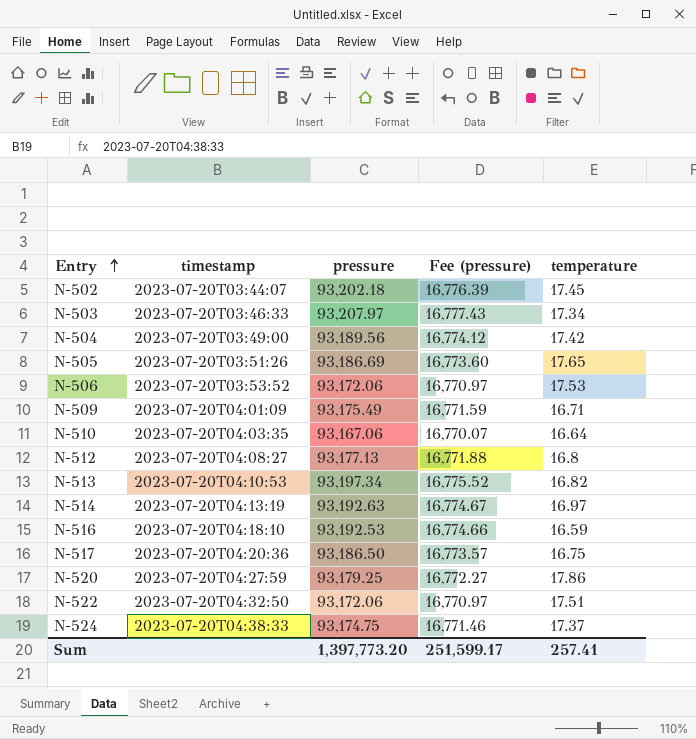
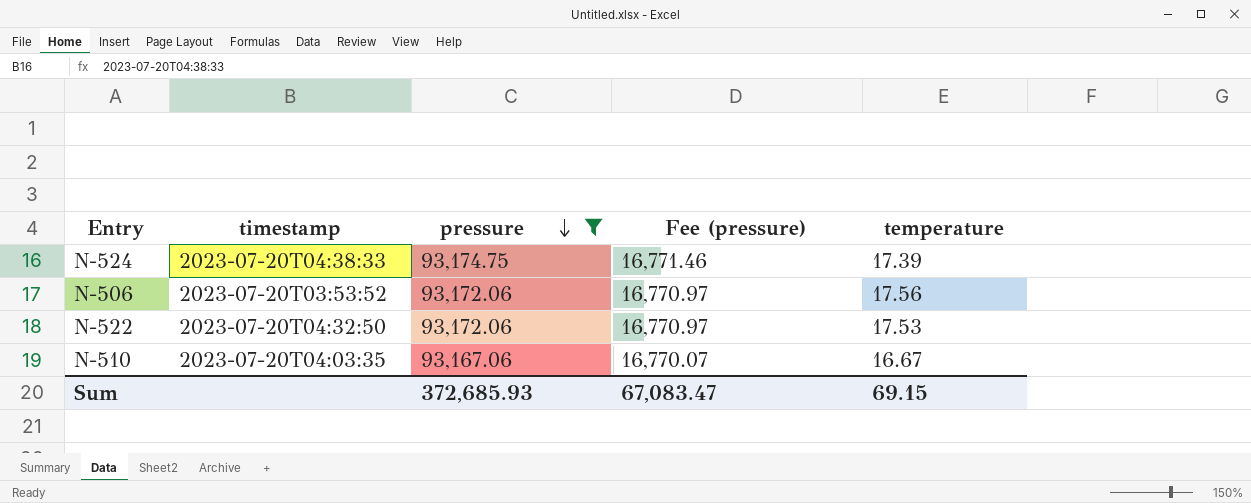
filter: none -> pressure <= 93,174.75
row order: Entry ascending -> pressure descending
N-524 | temperature: 17.37 -> 17.39
N-506 | temperature: 17.53 -> 17.56
N-522 | temperature: 17.51 -> 17.53
N-510 | temperature: 16.64 -> 16.67
Sum | pressure: 1,397,773.20 -> 372,685.93
Sum | Fee (pressure): 251,599.17 -> 67,083.47
Sum | temperature: 257.41 -> 69.15

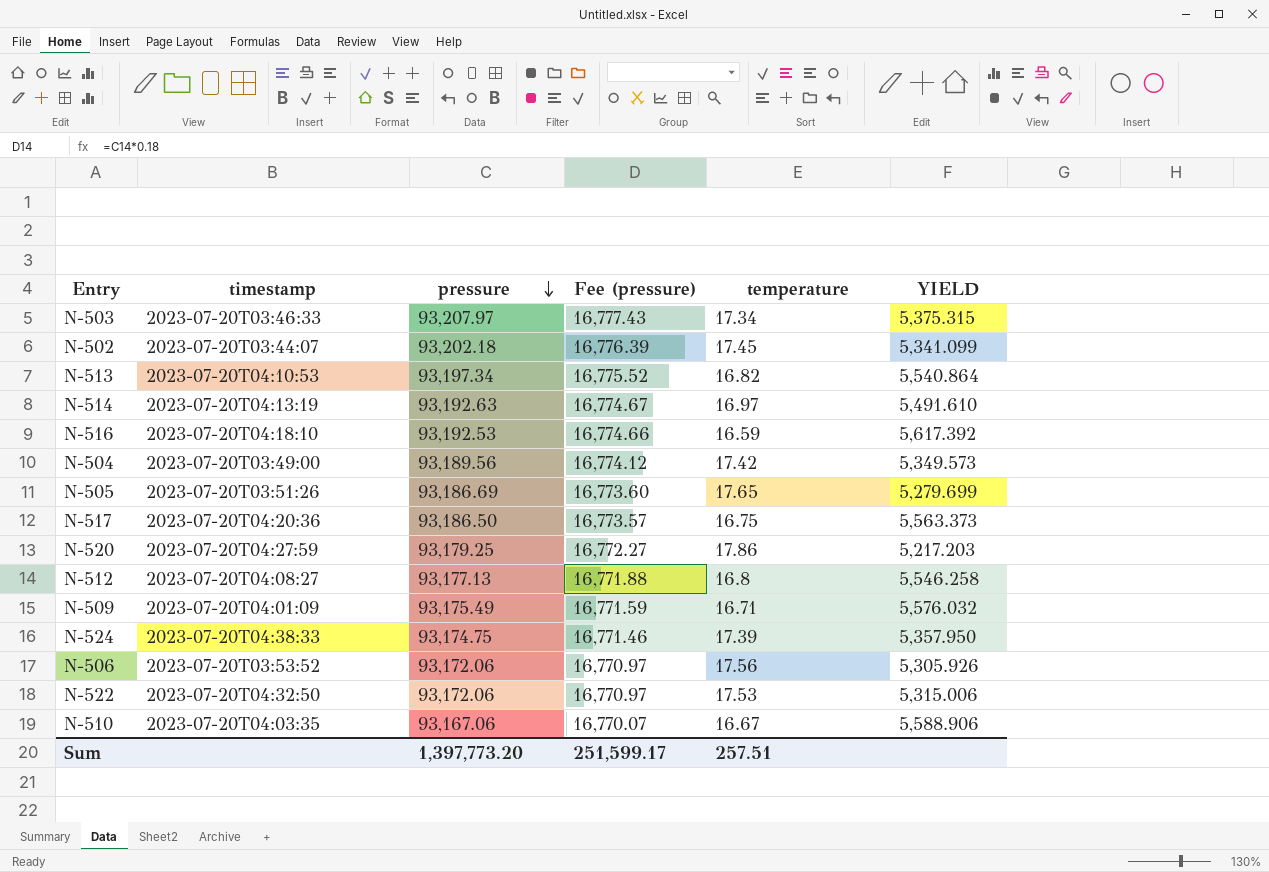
filter: pressure <= 93,174.75 -> none
column YIELD | formula: none -> [pressure] / [temperature]
Sum | pressure: 372,685.93 -> 1,397,773.20
Sum | Fee (pressure): 67,083.47 -> 251,599.17
Sum | temperature: 69.15 -> 257.51

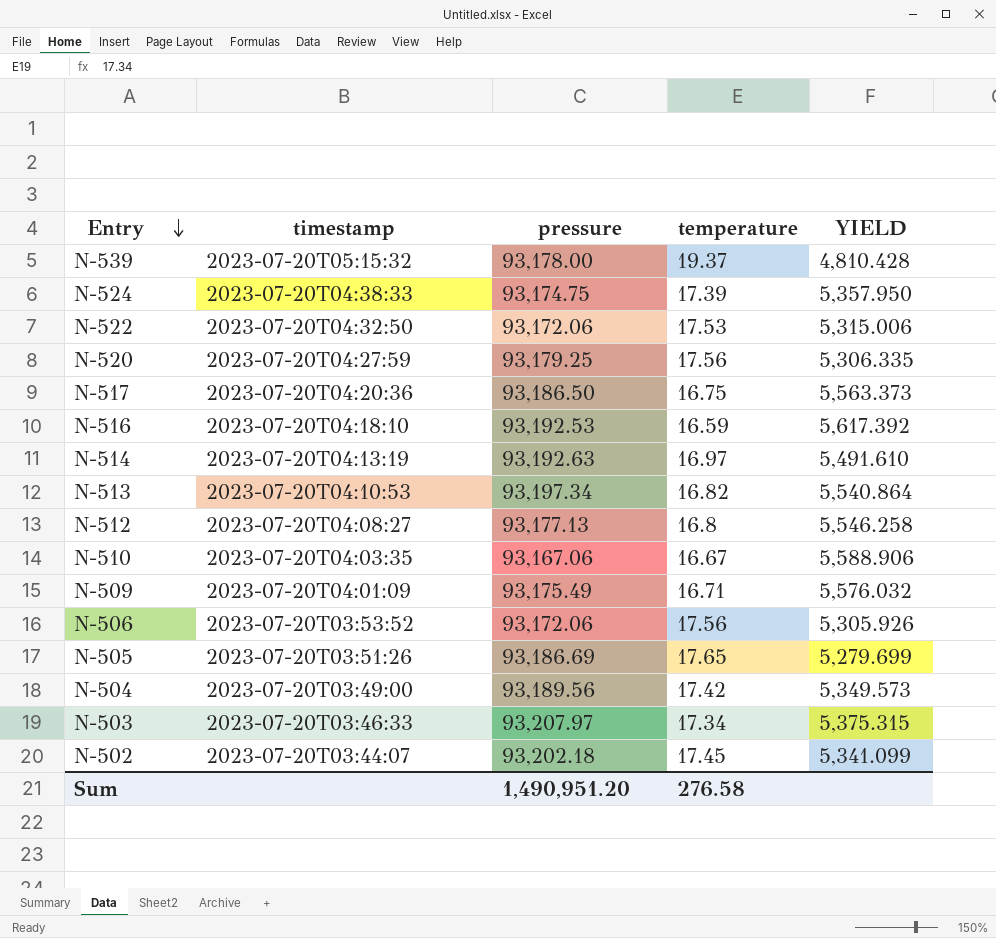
row order: pressure descending -> Entry descending
column Fee (pressure) | formula: [pressure] * 0.18 -> none
row N-539: none -> 2023-07-20T05:15:32 | 93,178.00 | 19.37 | 4,810.428
N-520 | temperature: 17.86 -> 17.56
N-520 | YIELD: 5,217.203 -> 5,306.335
Sum | pressure: 1,397,773.20 -> 1,490,951.20
Sum | temperature: 257.51 -> 276.58

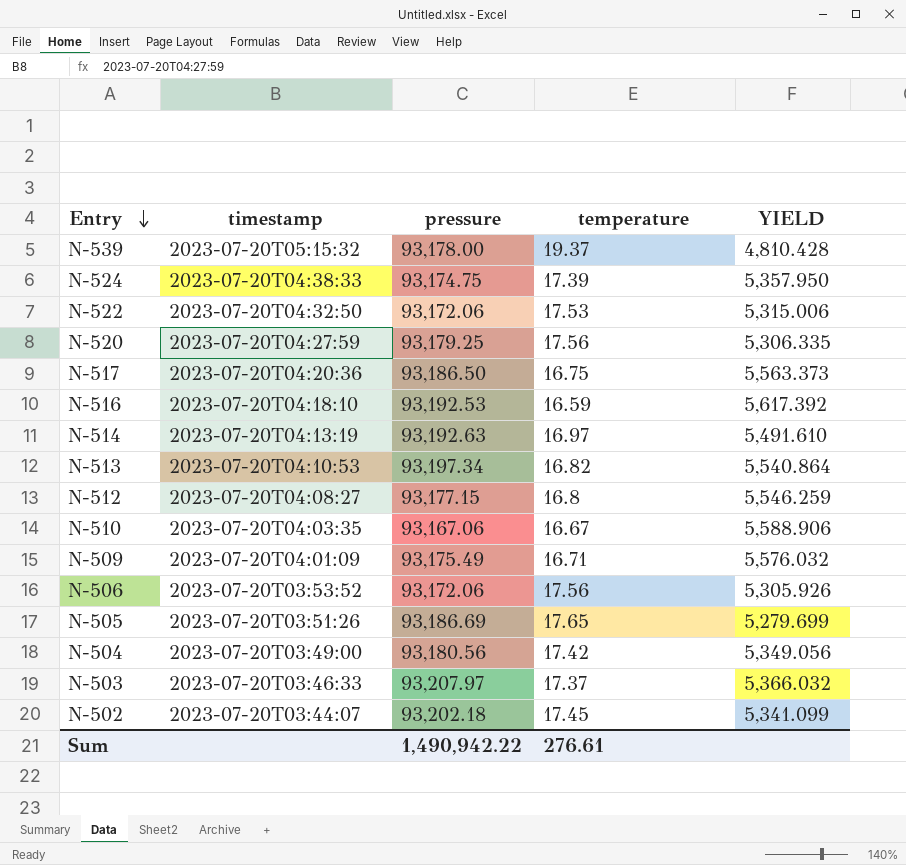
N-512 | pressure: 93,177.13 -> 93,177.15
N-512 | YIELD: 5,546.258 -> 5,546.259
N-504 | pressure: 93,189.56 -> 93,180.56
N-504 | YIELD: 5,349.573 -> 5,349.056
N-503 | temperature: 17.34 -> 17.37
N-503 | YIELD: 5,375.315 -> 5,366.032
Sum | pressure: 1,490,951.20 -> 1,490,942.22
Sum | temperature: 276.58 -> 276.61

